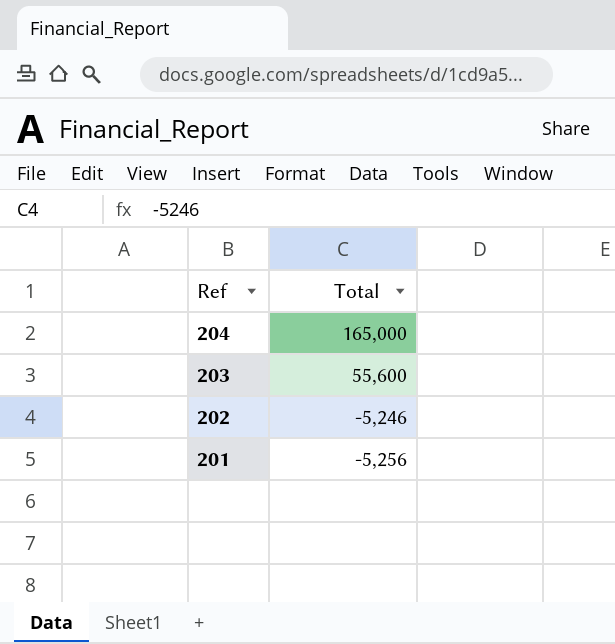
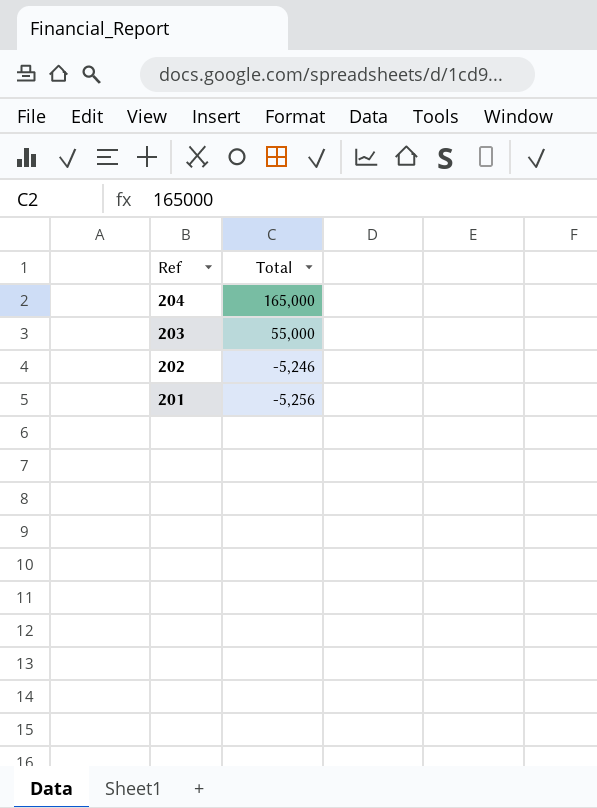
203 | Total: 55,600 -> 55,000

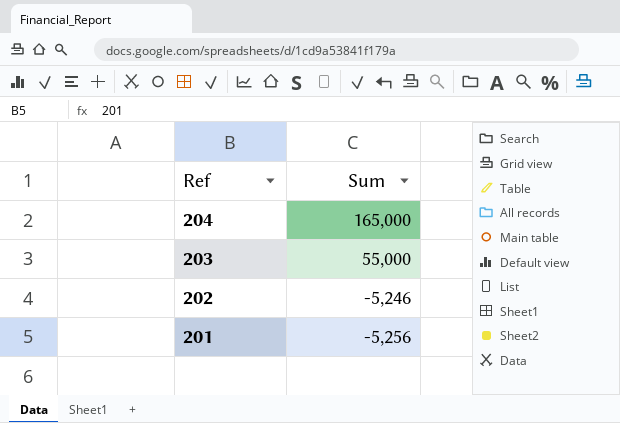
column name: Total -> Sum

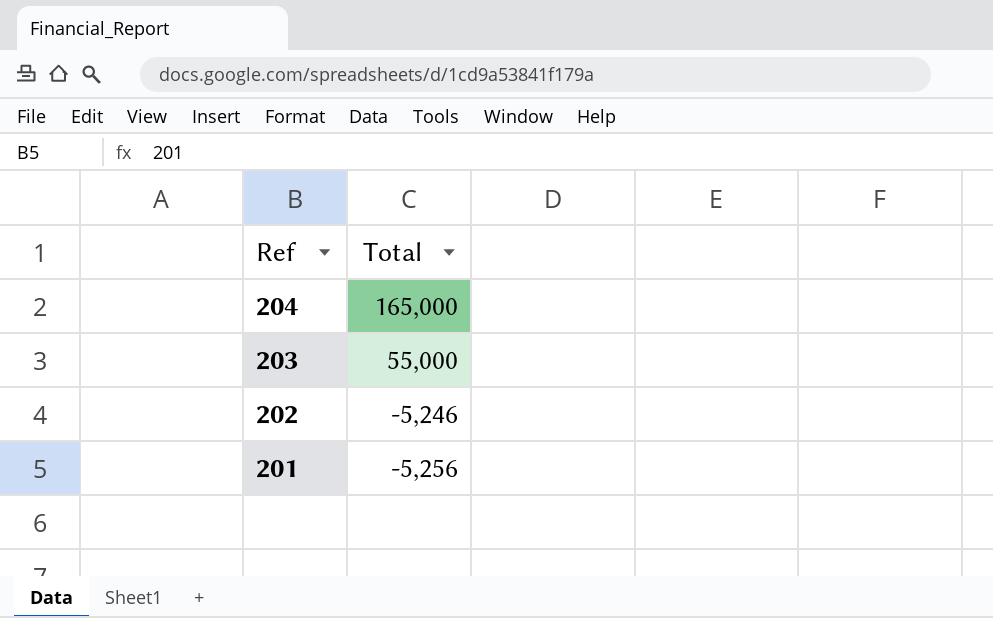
column name: Sum -> Total

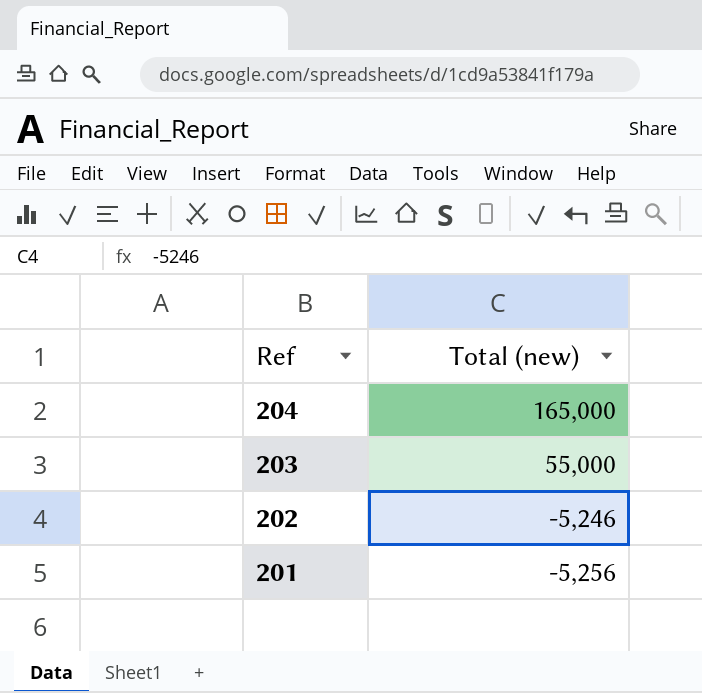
column name: Total -> Total (new)

